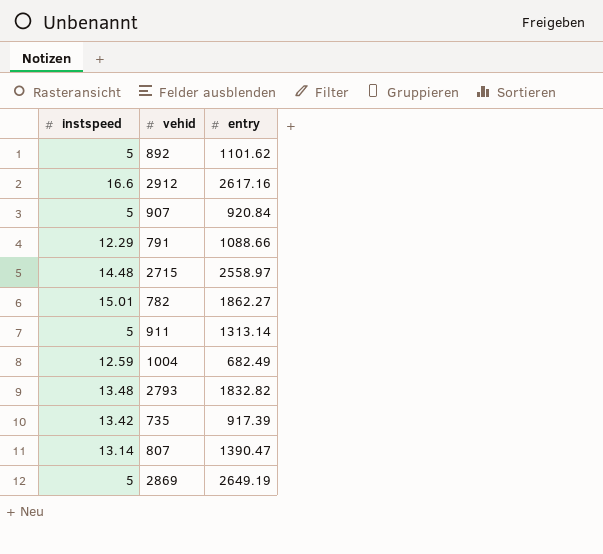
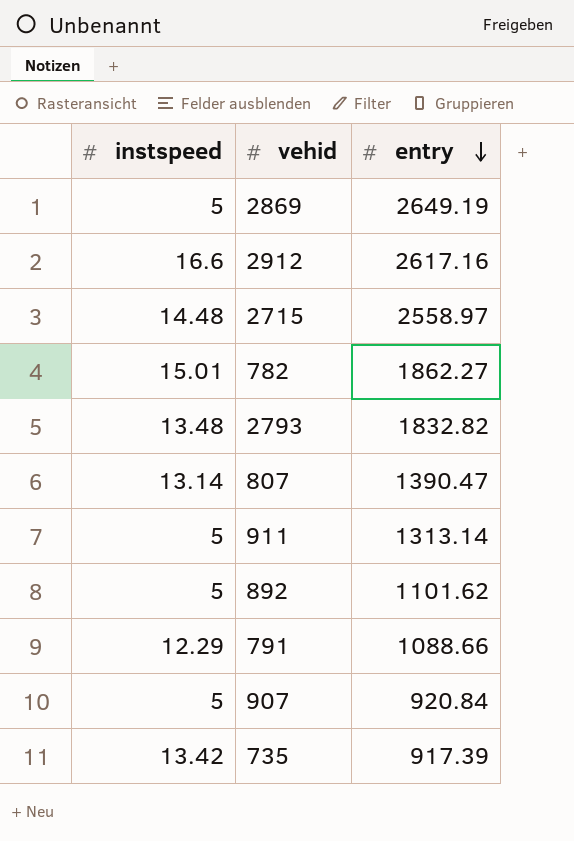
row order: none -> entry descending
row 1004: 12.59 | 682.49 -> none

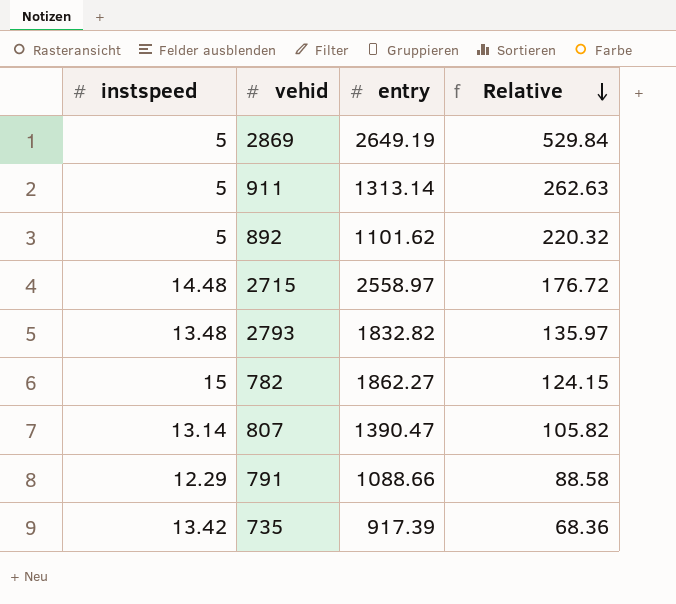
row order: entry descending -> Relative descending
column Relative | formula: none -> [entry] / [instspeed]
row 2912: 16.6 | 2617.16 -> none
row 907: 5 | 920.84 -> none
782 | instspeed: 15.01 -> 15

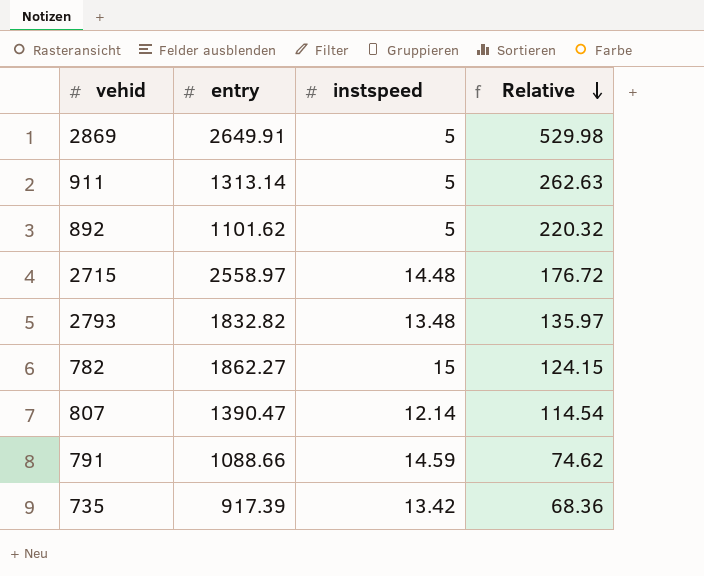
column instspeed | position: 1 -> 3
2869 | entry: 2649.19 -> 2649.91
2869 | Relative: 529.84 -> 529.98
807 | instspeed: 13.14 -> 12.14
807 | Relative: 105.82 -> 114.54
791 | instspeed: 12.29 -> 14.59
791 | Relative: 88.58 -> 74.62

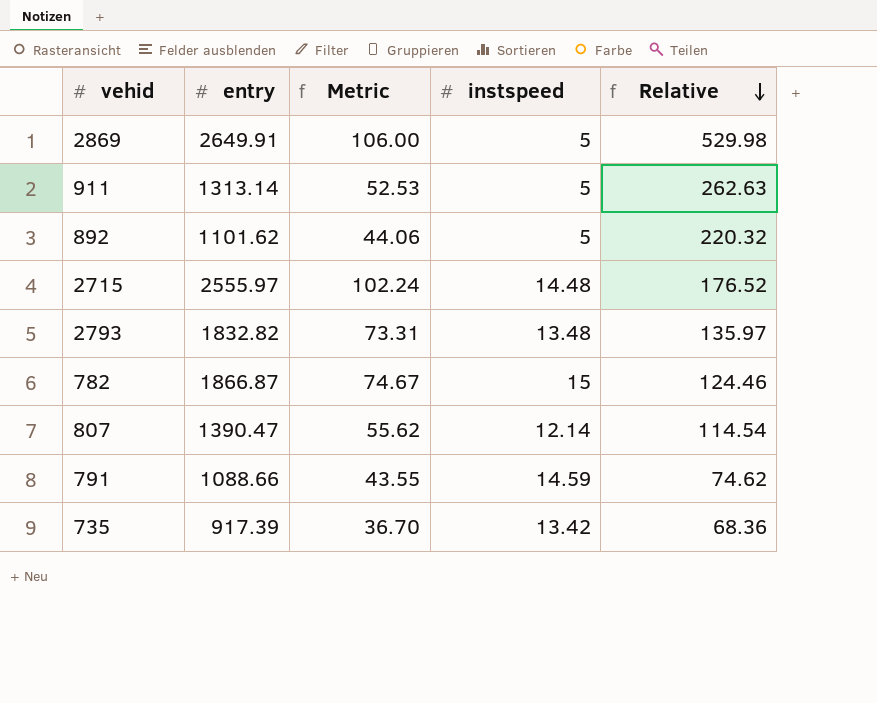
column Metric | formula: none -> [entry] * 0.04
2715 | entry: 2558.97 -> 2555.97
2715 | Relative: 176.72 -> 176.52
782 | entry: 1862.27 -> 1866.87
782 | Relative: 124.15 -> 124.46

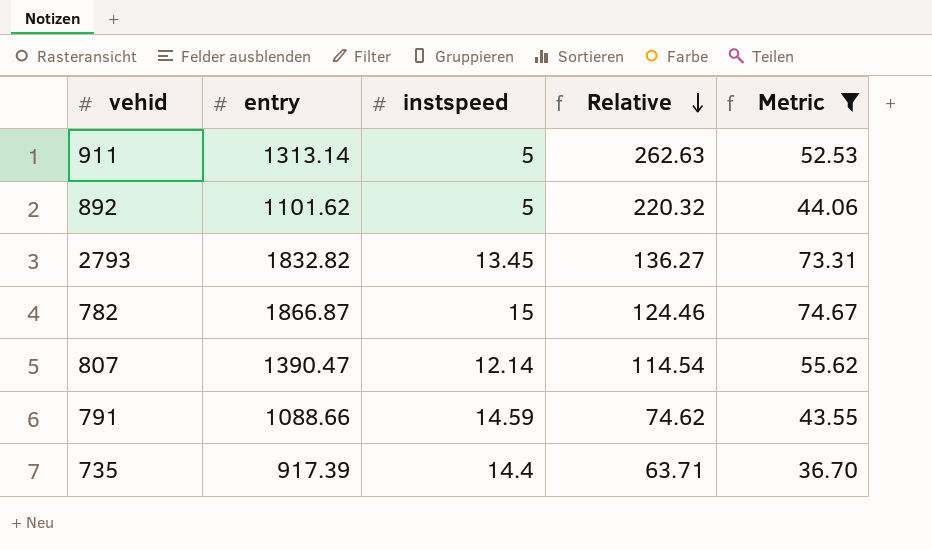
filter: none -> Metric <= 74.67
column Metric | position: 3 -> 5
2793 | instspeed: 13.48 -> 13.45
2793 | Relative: 135.97 -> 136.27
735 | instspeed: 13.42 -> 14.4
735 | Relative: 68.36 -> 63.71

